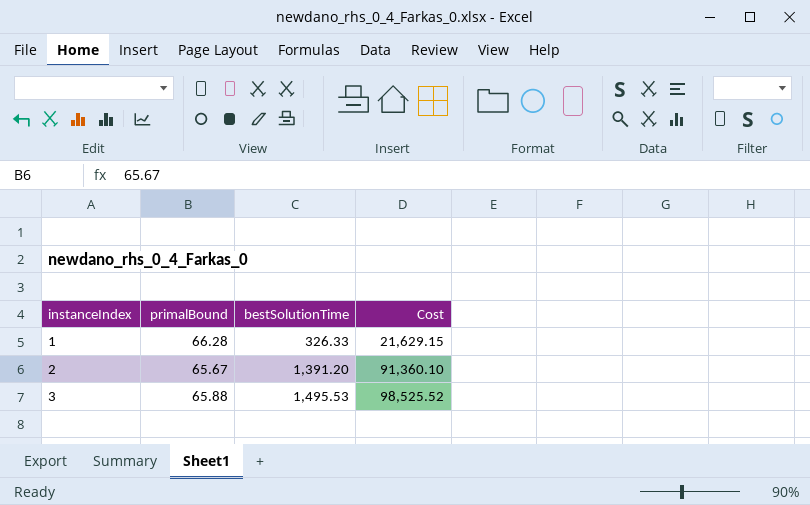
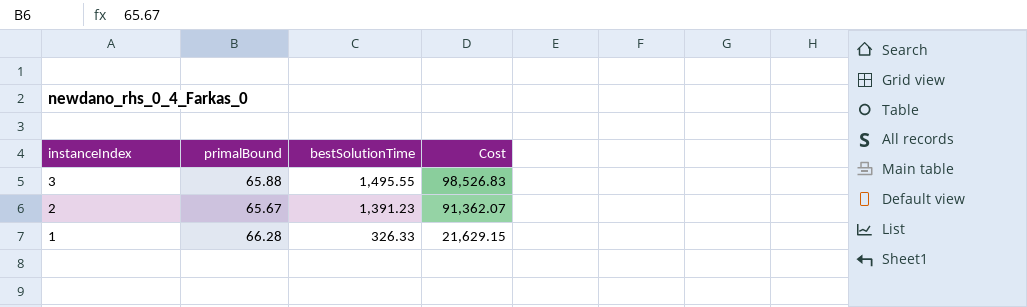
row order: instanceIndex ascending -> instanceIndex descending
3 | bestSolutionTime: 1,495.53 -> 1,495.55
3 | Cost: 98,525.52 -> 98,526.83
2 | bestSolutionTime: 1,391.20 -> 1,391.23
2 | Cost: 91,360.10 -> 91,362.07

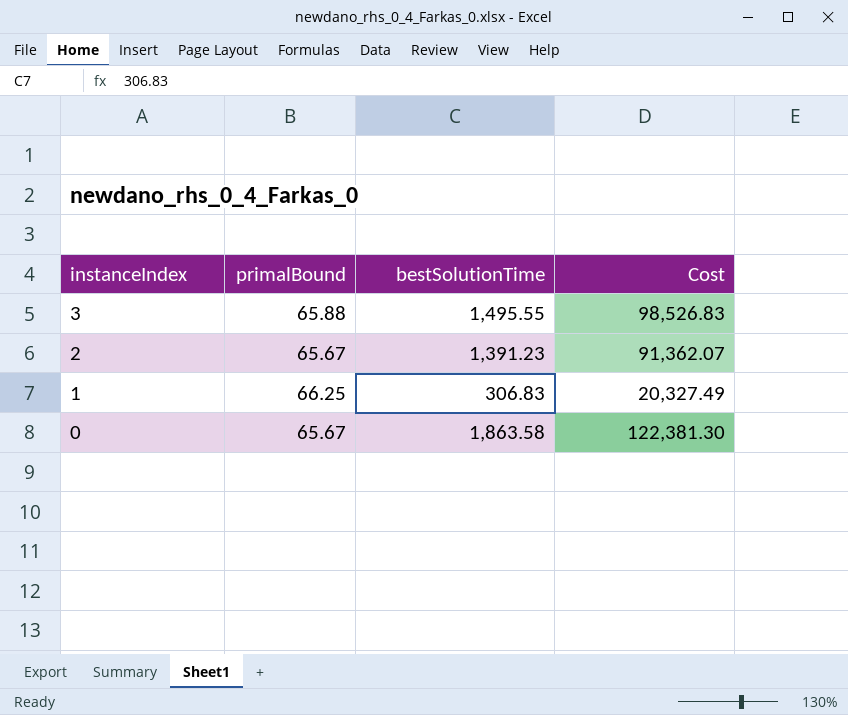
1 | primalBound: 66.28 -> 66.25
1 | bestSolutionTime: 326.33 -> 306.83
1 | Cost: 21,629.15 -> 20,327.49
row 0: none -> 65.67 | 1,863.58 | 122,381.30

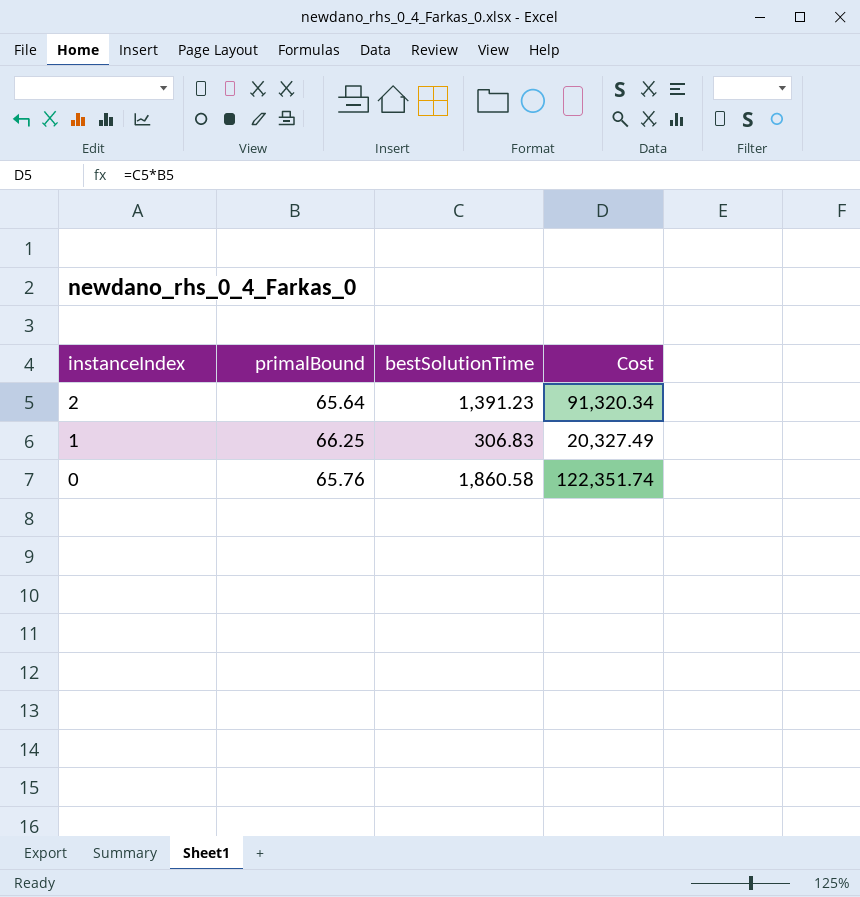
row 3: 65.88 | 1,495.55 | 98,526.83 -> none
2 | primalBound: 65.67 -> 65.64
2 | Cost: 91,362.07 -> 91,320.34
0 | primalBound: 65.67 -> 65.76
0 | bestSolutionTime: 1,863.58 -> 1,860.58
0 | Cost: 122,381.30 -> 122,351.74

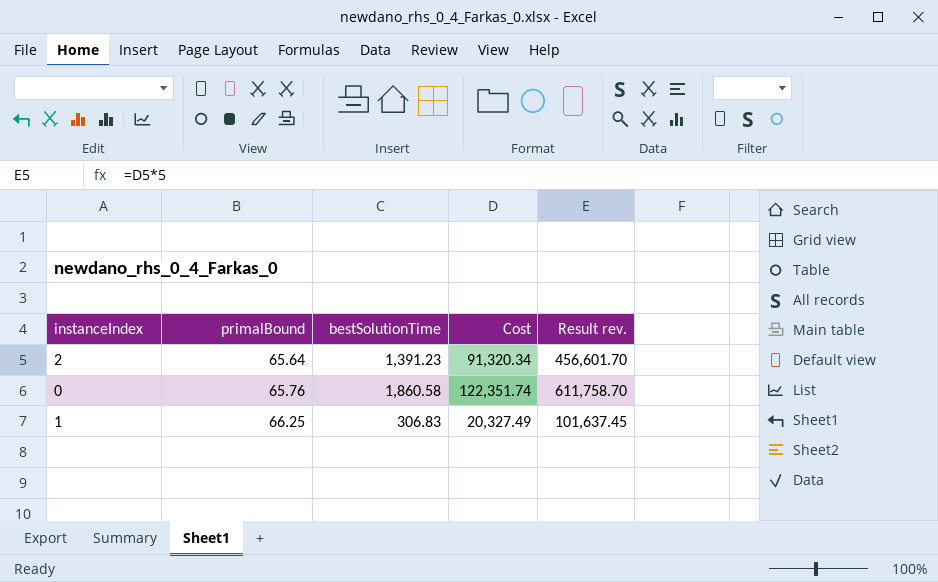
row order: instanceIndex descending -> primalBound ascending
column Result rev. | formula: none -> [Cost] * 5

